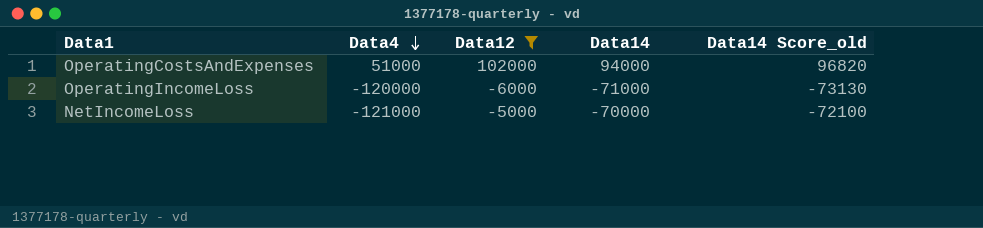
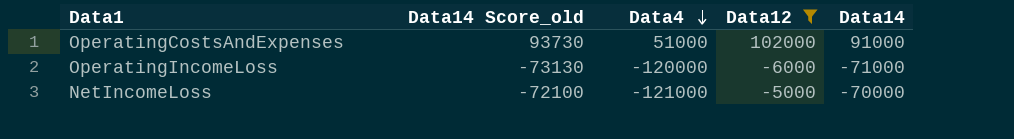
column Data14 Score_old | position: 5 -> 2
OperatingCostsAndExpenses | Data14 Score_old: 96820 -> 93730
OperatingCostsAndExpenses | Data14: 94000 -> 91000

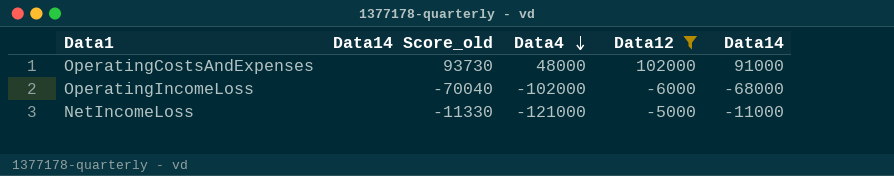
OperatingCostsAndExpenses | Data4: 51000 -> 48000
OperatingIncomeLoss | Data14 Score_old: -73130 -> -70040
OperatingIncomeLoss | Data4: -120000 -> -102000
OperatingIncomeLoss | Data14: -71000 -> -68000
NetIncomeLoss | Data14 Score_old: -72100 -> -11330
NetIncomeLoss | Data14: -70000 -> -11000

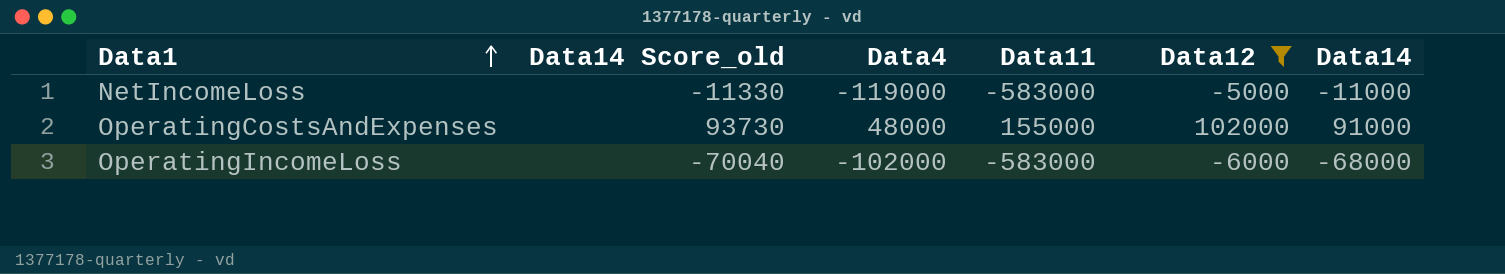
row order: Data4 descending -> Data1 ascending
column Data11 | position: none -> 4
NetIncomeLoss | Data4: -121000 -> -119000

